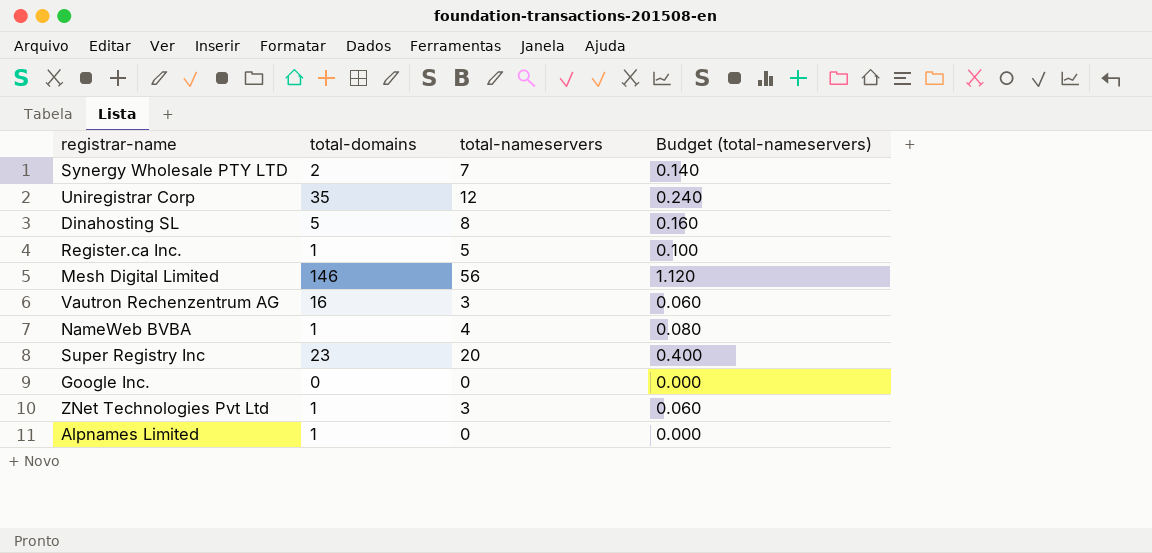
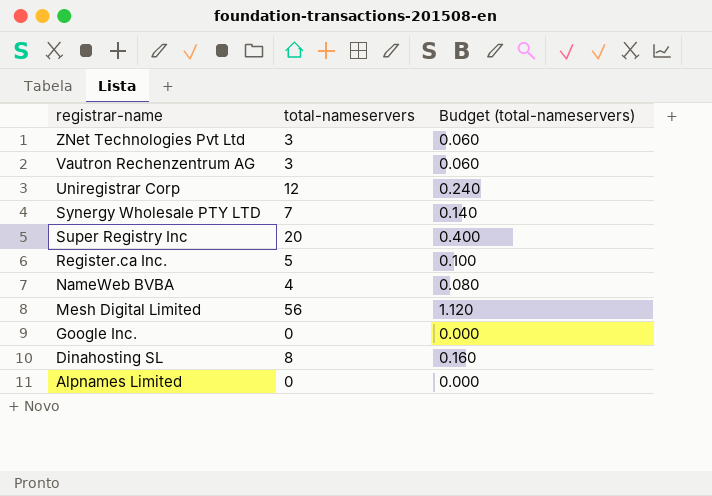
row order: none -> registrar-name descending
column total-domains | position: 2 -> none

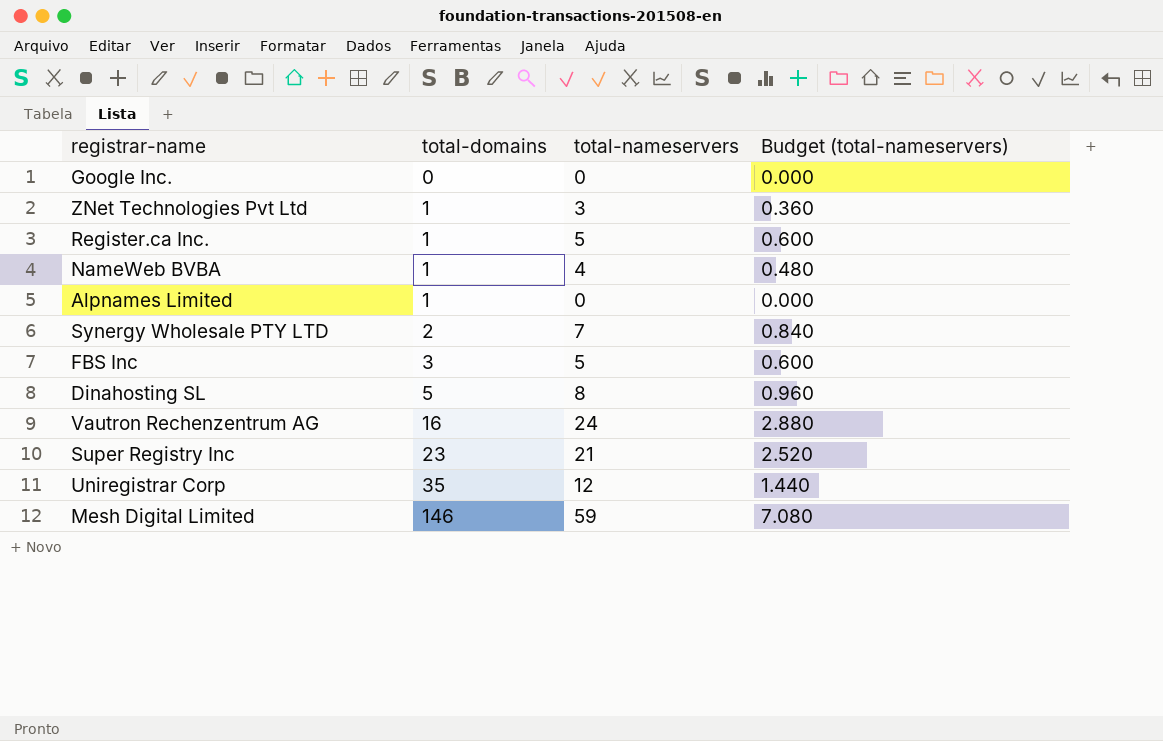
row order: registrar-name descending -> total-domains ascending
column total-domains | position: none -> 2
column Budget (total-nameservers) | formula: [total-nameservers] * 0.02 -> [total-nameservers] * 0.12
row FBS Inc: none -> 3 | 5 | 0.600
Vautron Rechenzentrum AG | total-nameservers: 3 -> 24
Super Registry Inc | total-nameservers: 20 -> 21
Mesh Digital Limited | total-nameservers: 56 -> 59

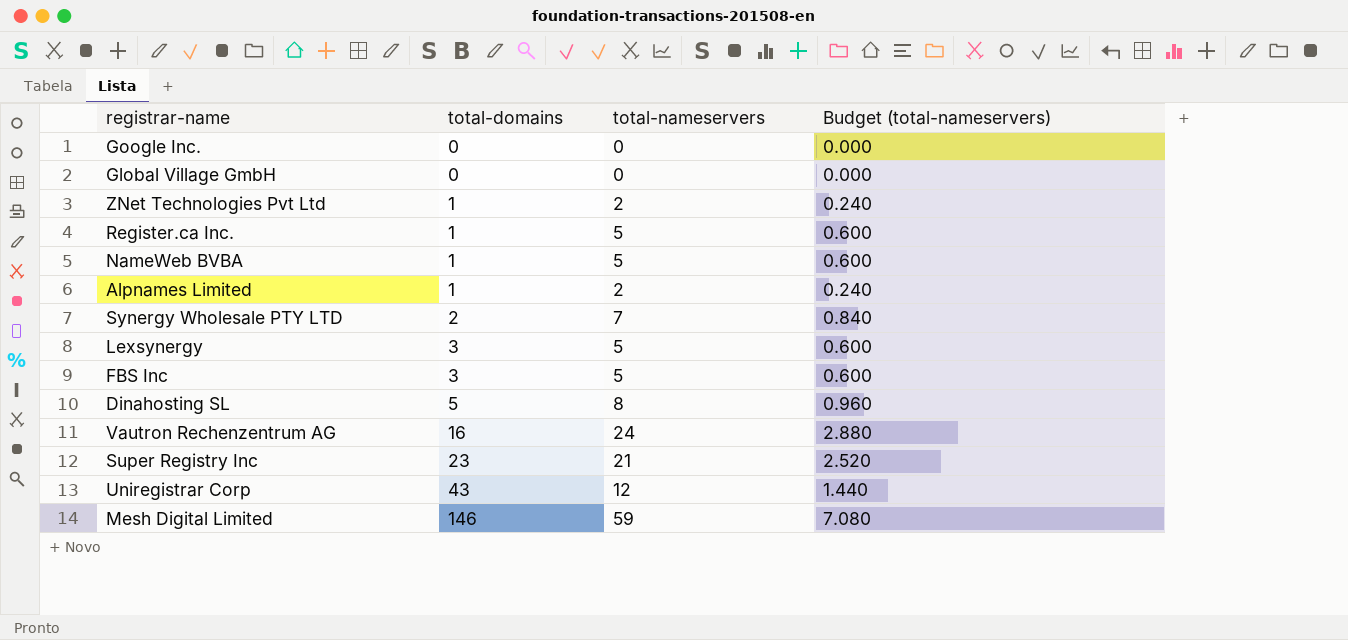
row Global Village GmbH: none -> 0 | 0 | 0.000
ZNet Technologies Pvt Ltd | total-nameservers: 3 -> 2
ZNet Technologies Pvt Ltd | Budget (total-nameservers): 0.360 -> 0.240
NameWeb BVBA | total-nameservers: 4 -> 5
NameWeb BVBA | Budget (total-nameservers): 0.480 -> 0.600
Alpnames Limited | total-nameservers: 0 -> 2
Alpnames Limited | Budget (total-nameservers): 0.000 -> 0.240
row Lexsynergy: none -> 3 | 5 | 0.600
Uniregistrar Corp | total-domains: 35 -> 43

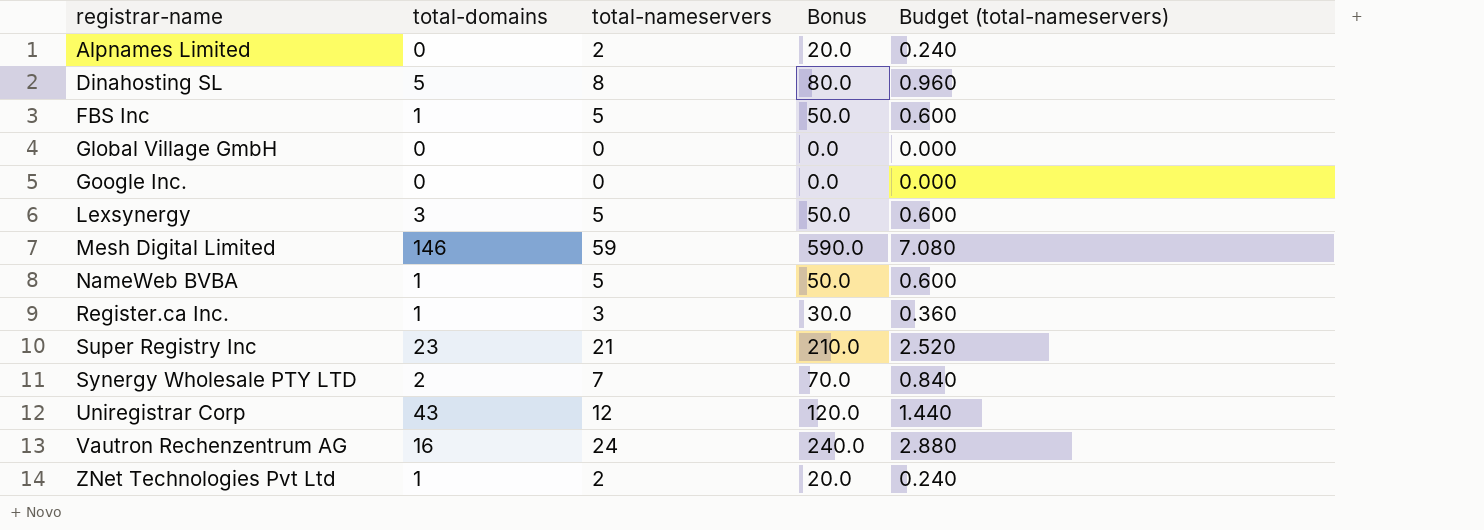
row order: total-domains ascending -> registrar-name ascending
column Bonus | formula: none -> [total-nameservers] * 10
Alpnames Limited | total-domains: 1 -> 0
FBS Inc | total-domains: 3 -> 1
Register.ca Inc. | total-nameservers: 5 -> 3
Register.ca Inc. | Budget (total-nameservers): 0.600 -> 0.360

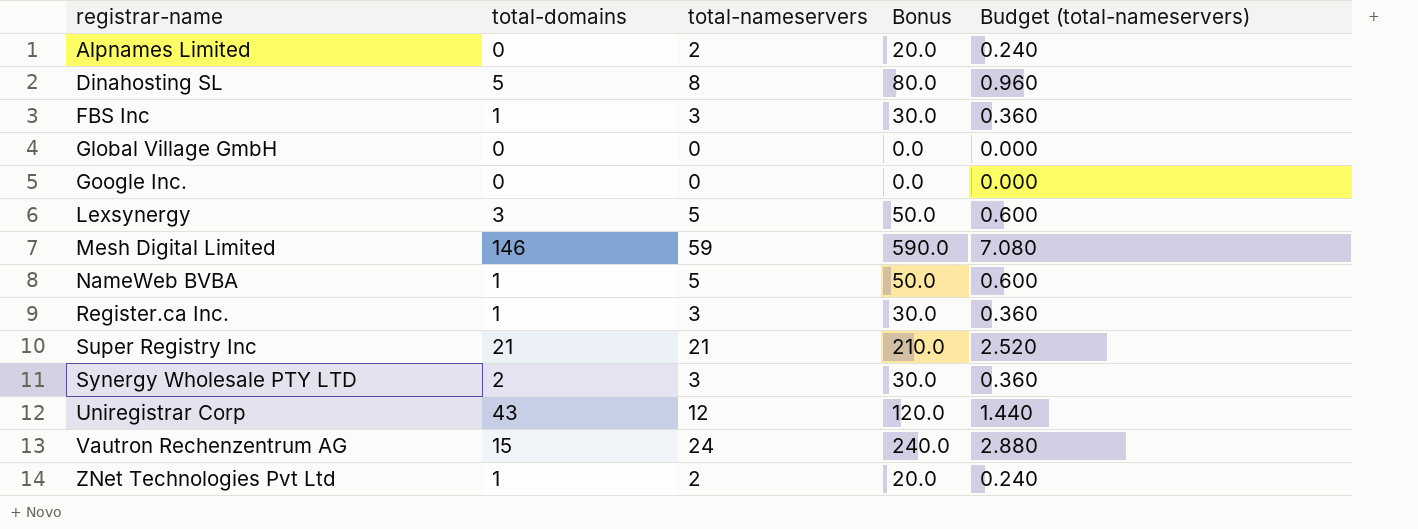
FBS Inc | total-nameservers: 5 -> 3
FBS Inc | Bonus: 50.0 -> 30.0
FBS Inc | Budget (total-nameservers): 0.600 -> 0.360
Super Registry Inc | total-domains: 23 -> 21
Synergy Wholesale PTY LTD | total-nameservers: 7 -> 3
Synergy Wholesale PTY LTD | Bonus: 70.0 -> 30.0
Synergy Wholesale PTY LTD | Budget (total-nameservers): 0.840 -> 0.360
Vautron Rechenzentrum AG | total-domains: 16 -> 15

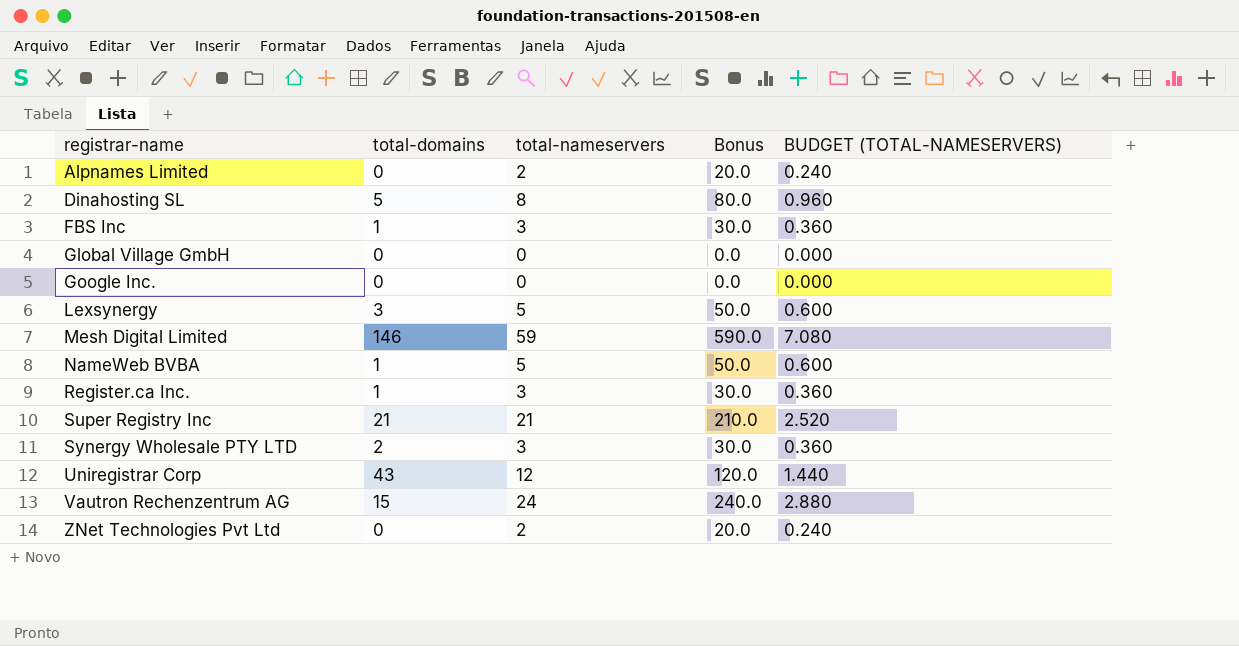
column name: Budget (total-nameservers) -> BUDGET (TOTAL-NAMESERVERS)
ZNet Technologies Pvt Ltd | total-domains: 1 -> 0

